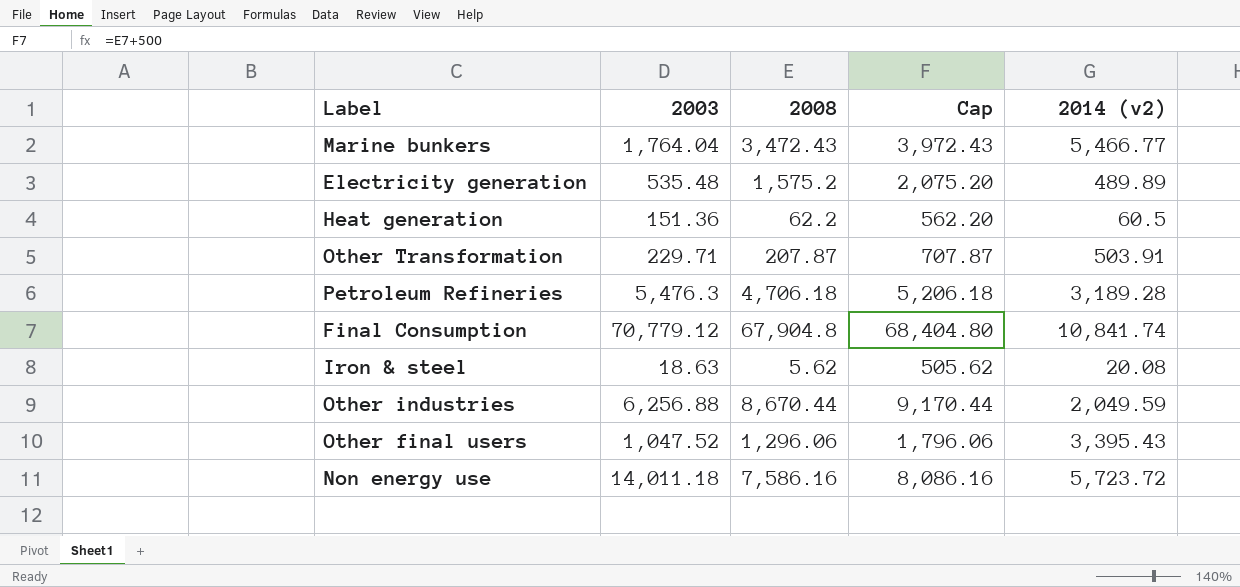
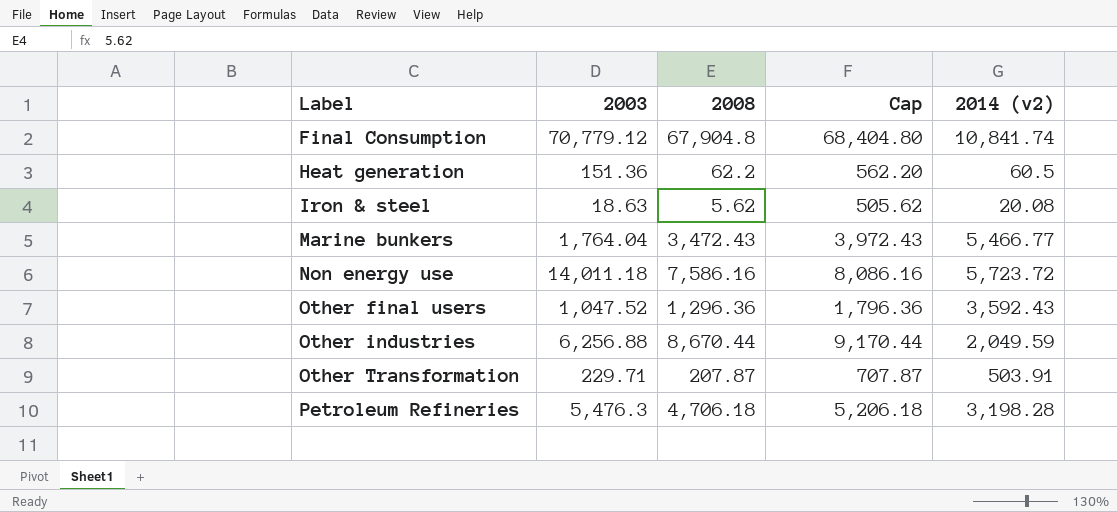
row order: none -> Label ascending
row Electricity generation: 535.48 | 1,575.2 | 2,075.20 | 489.89 -> none
Other final users | 2008: 1,296.06 -> 1,296.36
Other final users | Cap: 1,796.06 -> 1,796.36
Other final users | 2014 (v2): 3,395.43 -> 3,592.43
Petroleum Refineries | 2014 (v2): 3,189.28 -> 3,198.28

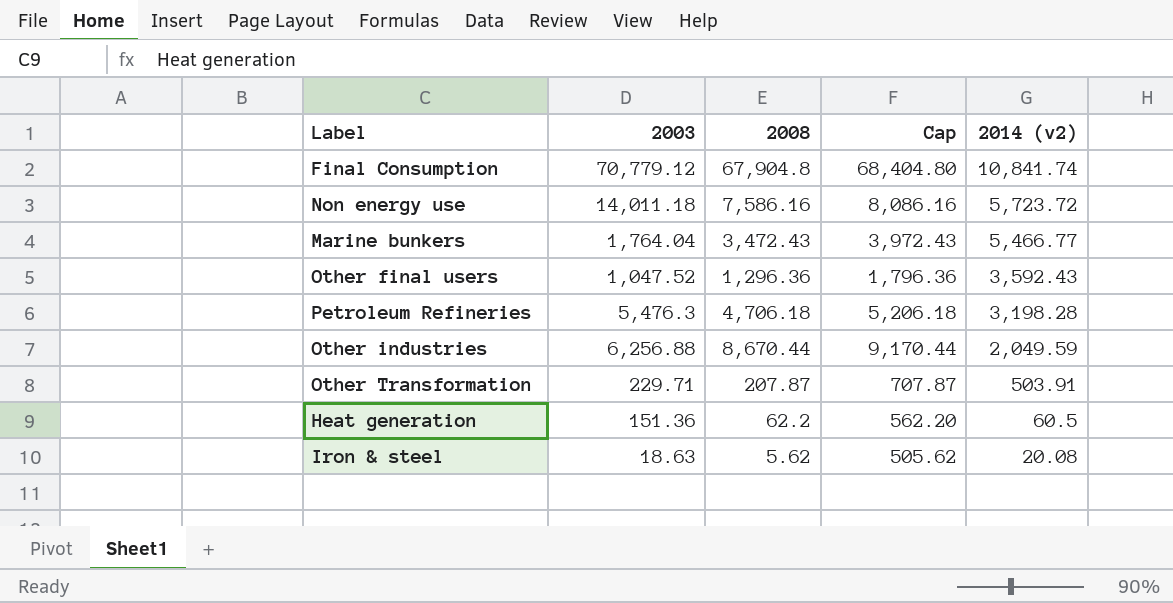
row order: Label ascending -> 2014 (v2) descending

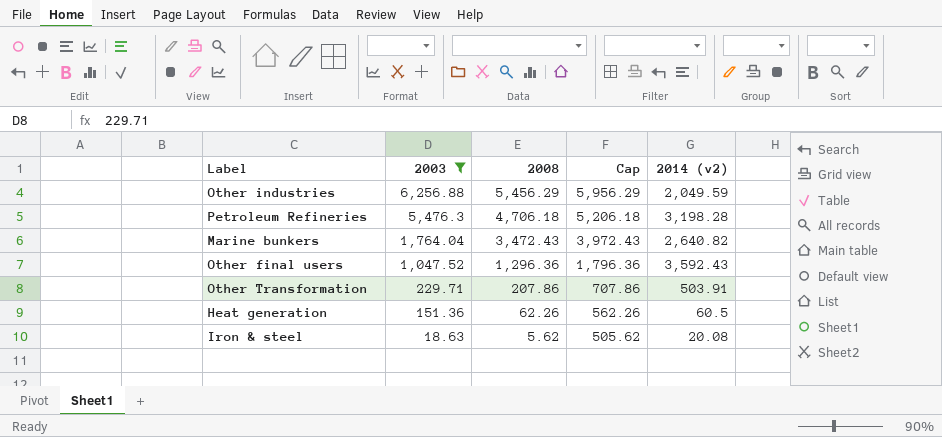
filter: none -> 2003 <= 6,256.88
row order: 2014 (v2) descending -> 2003 descending
Other industries | 2008: 8,670.44 -> 5,456.29
Other industries | Cap: 9,170.44 -> 5,956.29
Marine bunkers | 2014 (v2): 5,466.77 -> 2,640.82
Other Transformation | 2008: 207.87 -> 207.86
Other Transformation | Cap: 707.87 -> 707.86
Heat generation | 2008: 62.2 -> 62.26
Heat generation | Cap: 562.20 -> 562.26

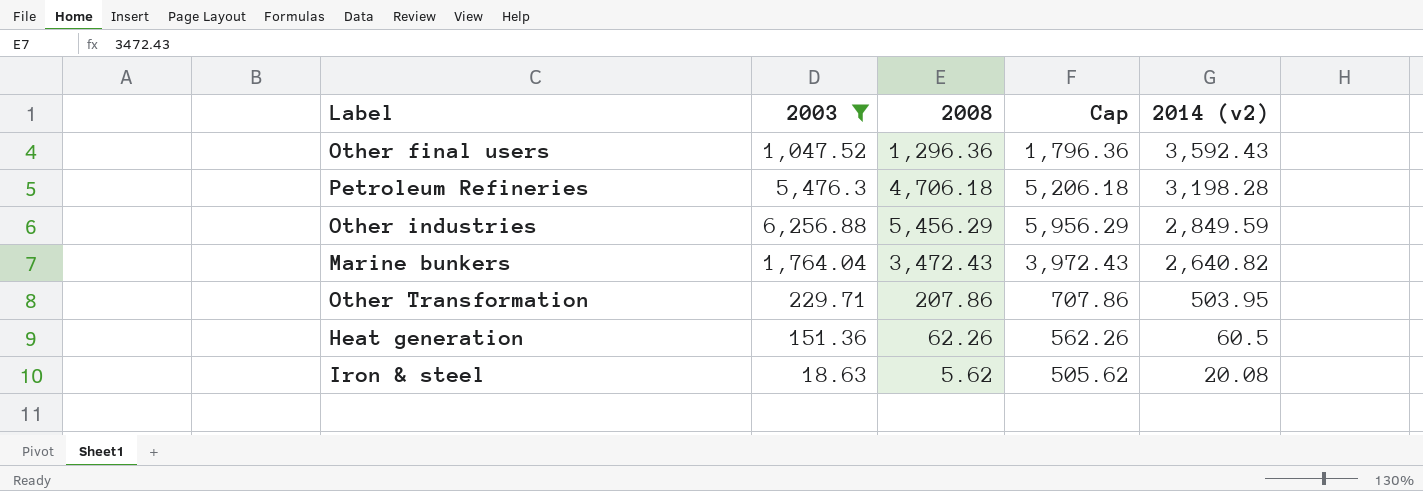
row order: 2003 descending -> 2014 (v2) descending
Other industries | 2014 (v2): 2,049.59 -> 2,849.59
Other Transformation | 2014 (v2): 503.91 -> 503.95

